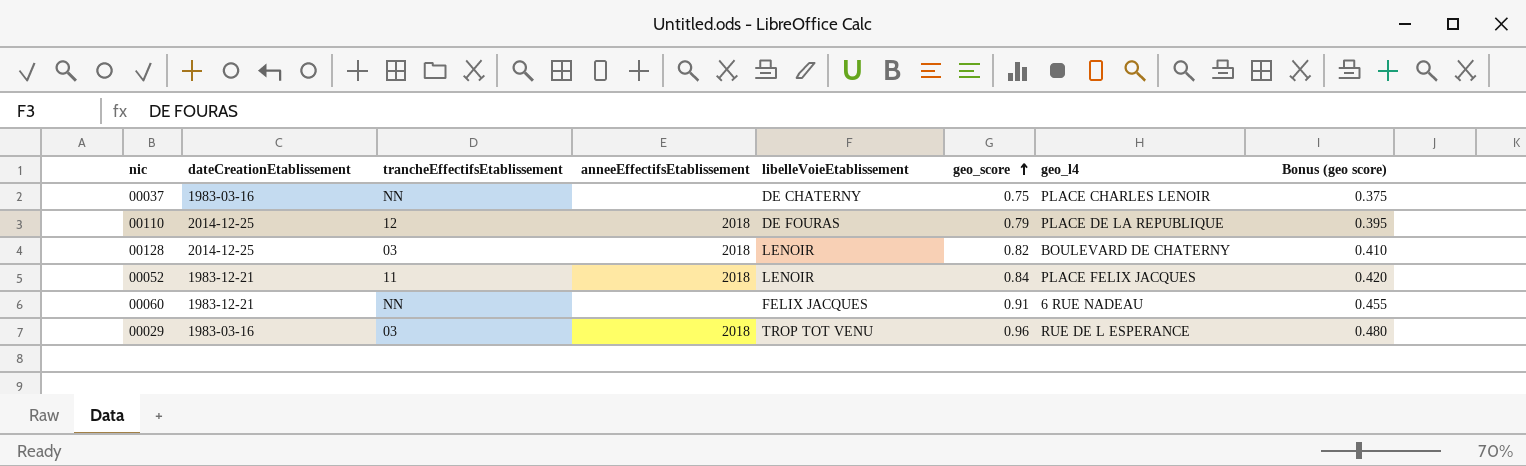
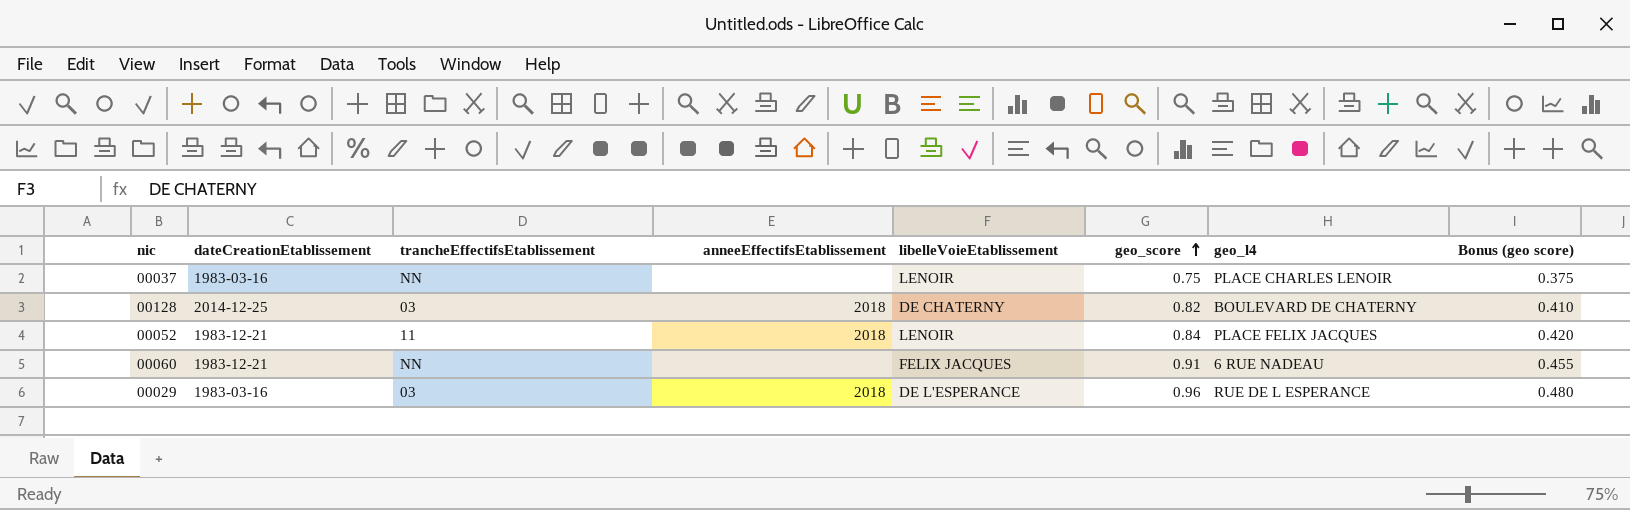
row 00110: 2014-12-25 | 12 | 2018 | DE FOURAS | 0.79 | PLACE DE LA REPUBLIQUE | 0.395 -> none
00037 | libelleVoieEtablissement: DE CHATERNY -> LENOIR
00128 | libelleVoieEtablissement: LENOIR -> DE CHATERNY
00029 | libelleVoieEtablissement: TROP TOT VENU -> DE L'ESPERANCE

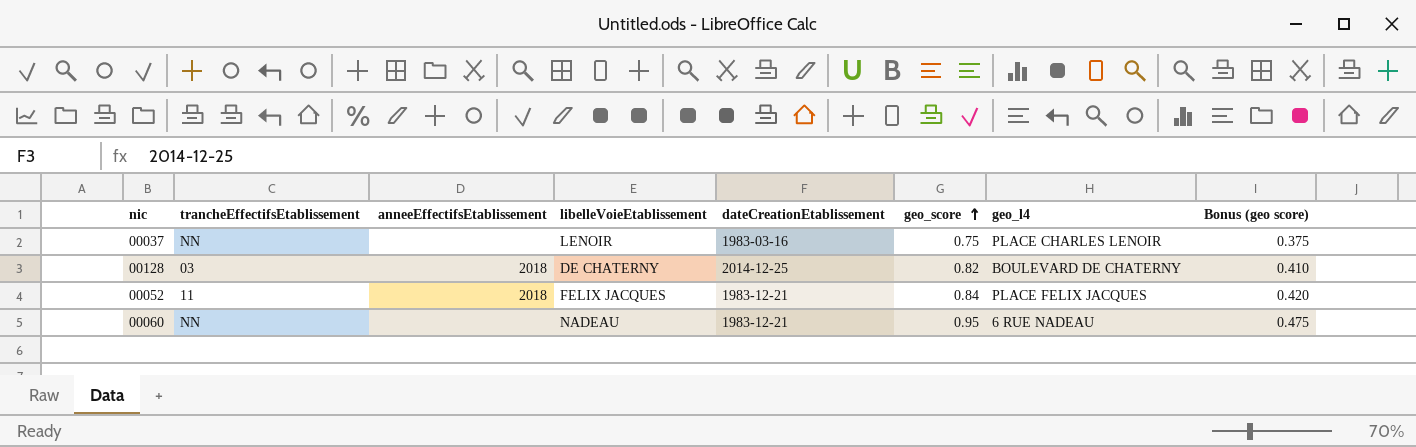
column dateCreationEtablissement | position: 2 -> 5
row 00029: 1983-03-16 | 03 | 2018 | DE L'ESPERANCE | 0.96 | RUE DE L ESPERANCE | 0.480 -> none
00052 | libelleVoieEtablissement: LENOIR -> FELIX JACQUES
00060 | libelleVoieEtablissement: FELIX JACQUES -> NADEAU
00060 | geo_score: 0.91 -> 0.95
00060 | Bonus (geo score): 0.455 -> 0.475

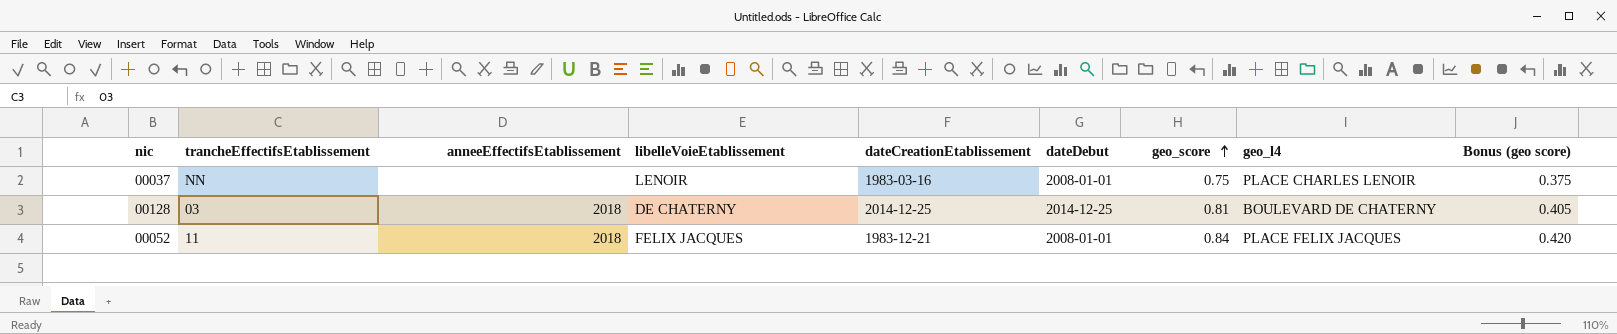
column dateDebut | position: none -> 6
row 00060: NN | none | NADEAU | 1983-12-21 | 0.95 | 6 RUE NADEAU | 0.475 -> none
00128 | geo_score: 0.82 -> 0.81
00128 | Bonus (geo score): 0.410 -> 0.405

